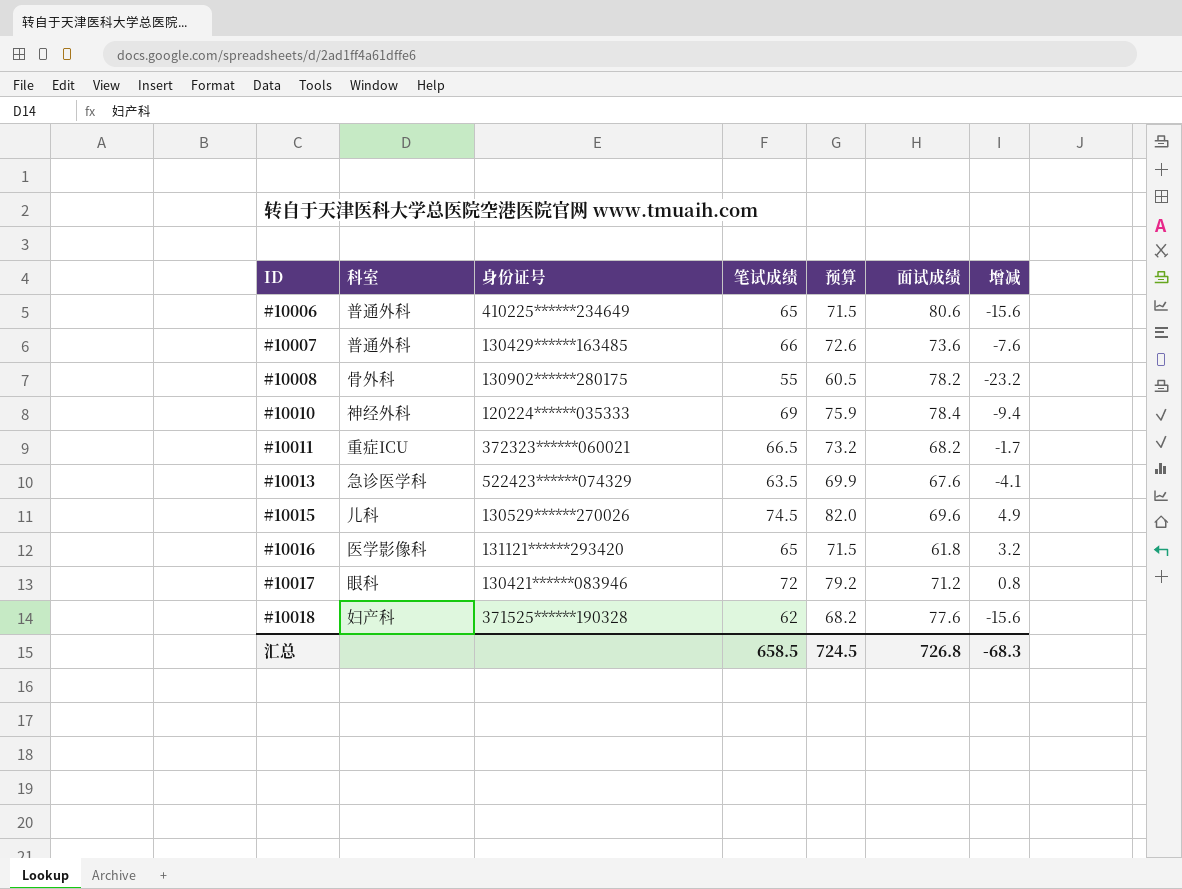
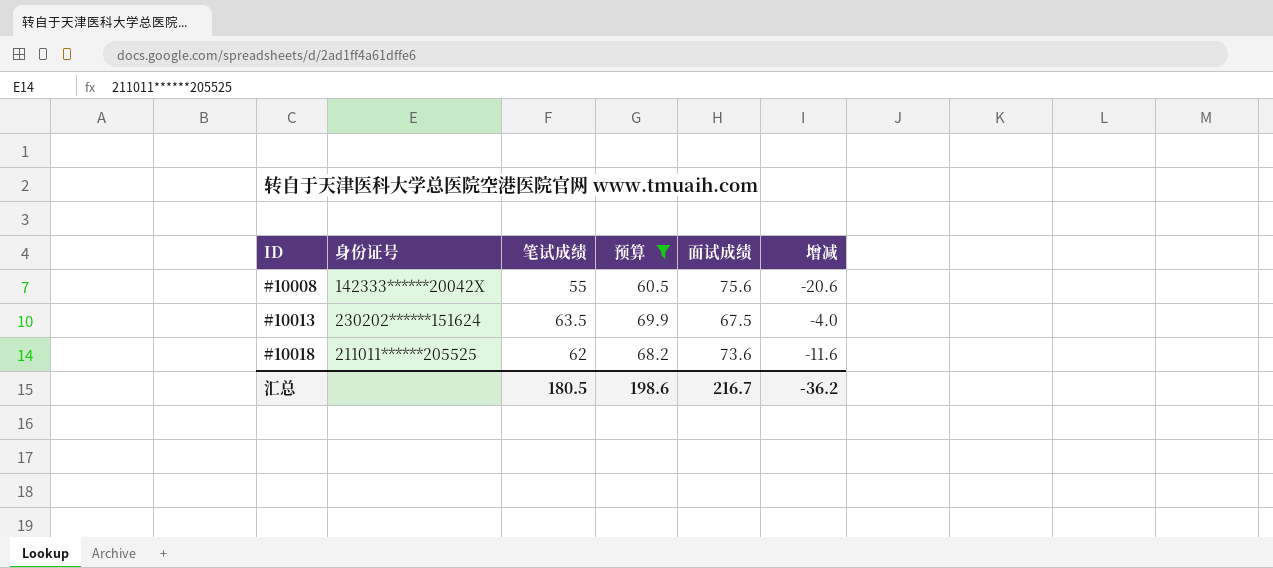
filter: none -> 预算 <= 69.9
column 科室 | position: 2 -> none
#10008 | 身份证号: 130902******280175 -> 142333******20042X
#10008 | 面试成绩: 78.2 -> 75.6
#10008 | 增减: -23.2 -> -20.6
#10013 | 身份证号: 522423******074329 -> 230202******151624
#10013 | 面试成绩: 67.6 -> 67.5
#10013 | 增减: -4.1 -> -4.0
#10018 | 身份证号: 371525******190328 -> 211011******205525
#10018 | 面试成绩: 77.6 -> 73.6
#10018 | 增减: -15.6 -> -11.6
汇总 | 笔试成绩: 658.5 -> 180.5
汇总 | 预算: 724.5 -> 198.6
汇总 | 面试成绩: 726.8 -> 216.7
汇总 | 增减: -68.3 -> -36.2

